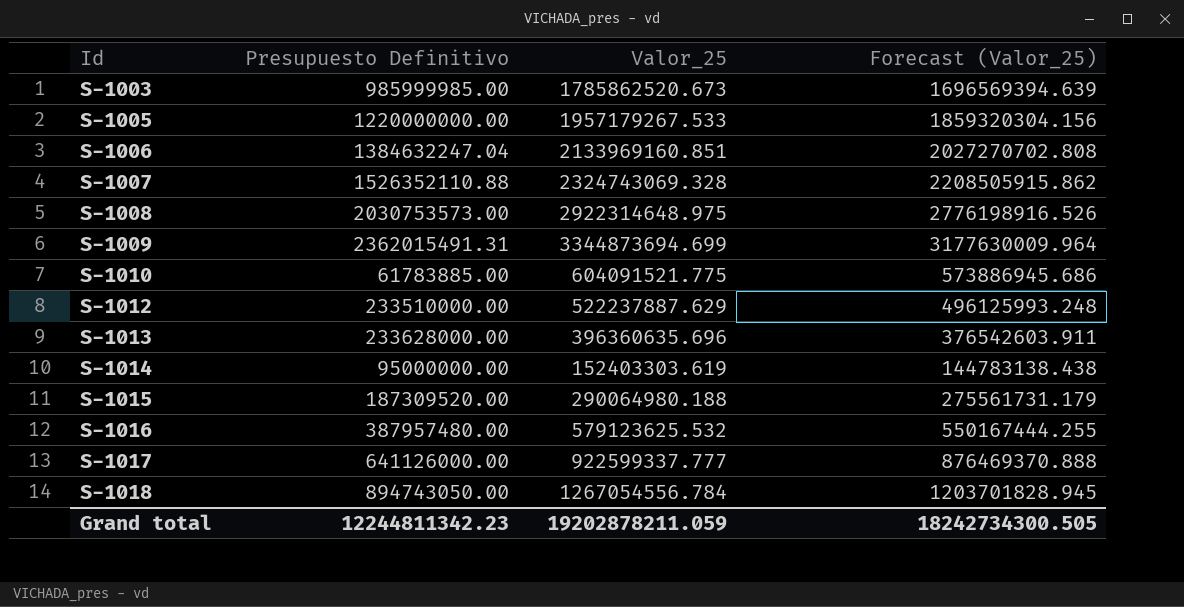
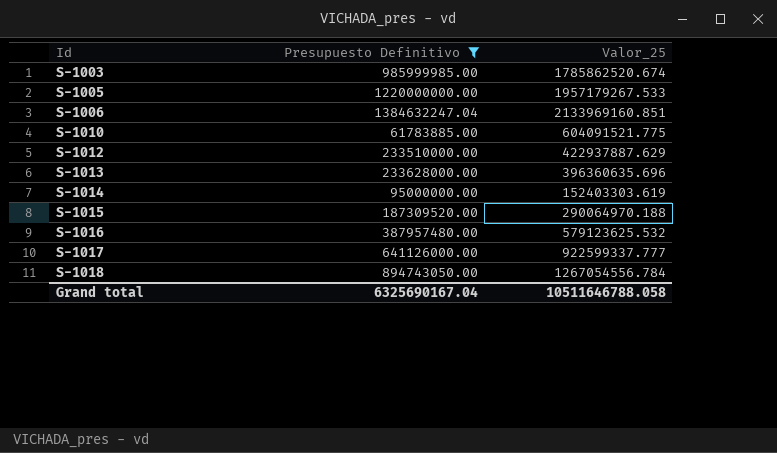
filter: none -> Presupuesto Definitivo <= 1384632247.04
column Forecast (Valor_25) | formula: [Valor_25] * 0.95 -> none
S-1003 | Valor_25: 1785862520.673 -> 1785862520.674
S-1012 | Valor_25: 522237887.629 -> 422937887.629
S-1015 | Valor_25: 290064980.188 -> 290064970.188
Grand total | Presupuesto Definitivo: 12244811342.23 -> 6325690167.04
Grand total | Valor_25: 19202878211.059 -> 10511646788.058

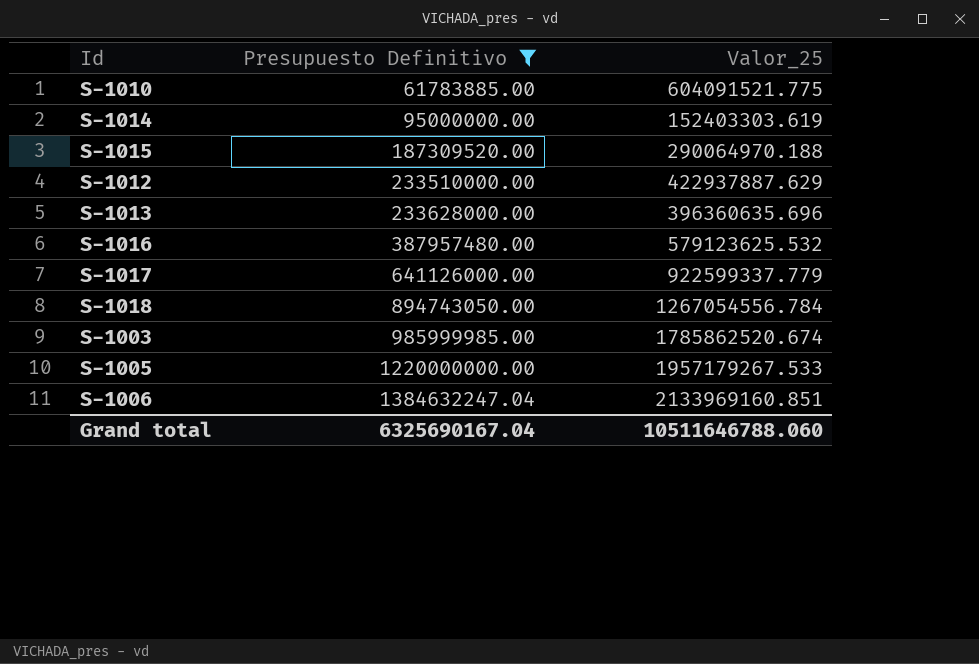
row order: Id ascending -> Presupuesto Definitivo ascending
S-1017 | Valor_25: 922599337.777 -> 922599337.779
Grand total | Valor_25: 10511646788.058 -> 10511646788.060

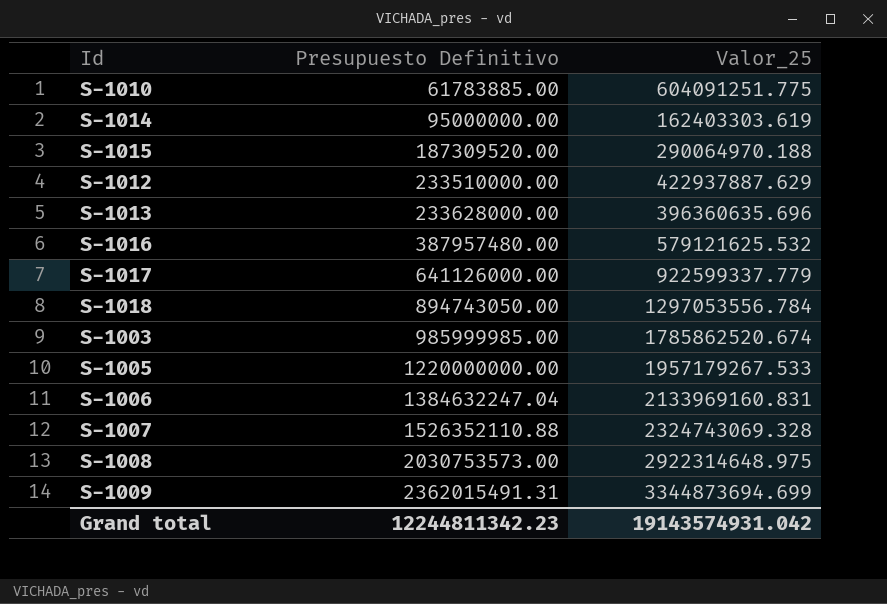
filter: Presupuesto Definitivo <= 1384632247.04 -> none
S-1010 | Valor_25: 604091521.775 -> 604091251.775
S-1014 | Valor_25: 152403303.619 -> 162403303.619
S-1016 | Valor_25: 579123625.532 -> 579121625.532
S-1018 | Valor_25: 1267054556.784 -> 1297053556.784
S-1006 | Valor_25: 2133969160.851 -> 2133969160.831
Grand total | Presupuesto Definitivo: 6325690167.04 -> 12244811342.23
Grand total | Valor_25: 10511646788.060 -> 19143574931.042

